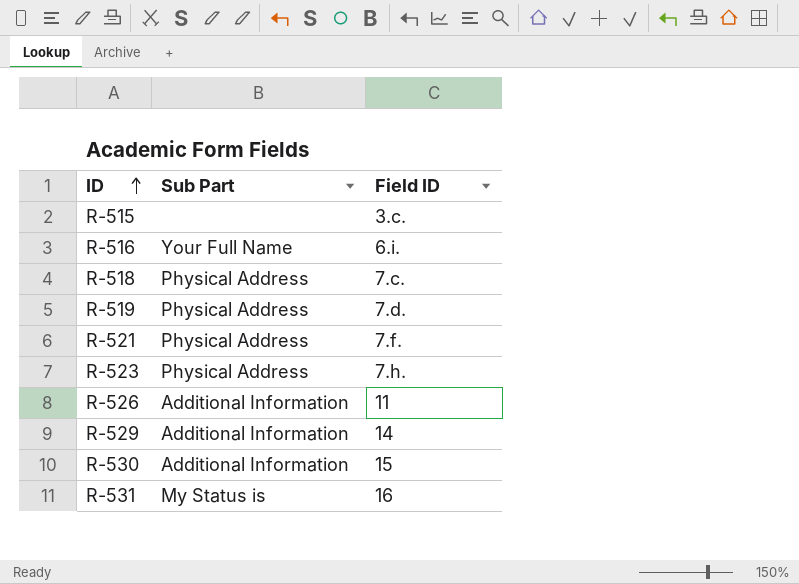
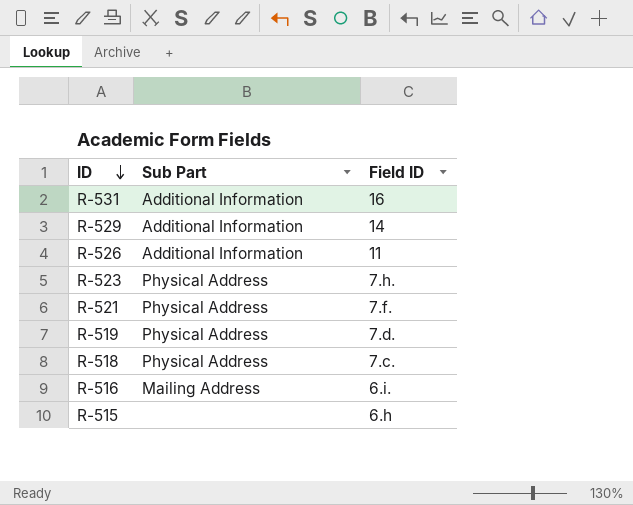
row order: ID ascending -> ID descending
row R-530: Additional Information | 15 -> none
R-531 | Sub Part: My Status is -> Additional Information
R-516 | Sub Part: Your Full Name -> Mailing Address
R-515 | Field ID: 3.c. -> 6.h

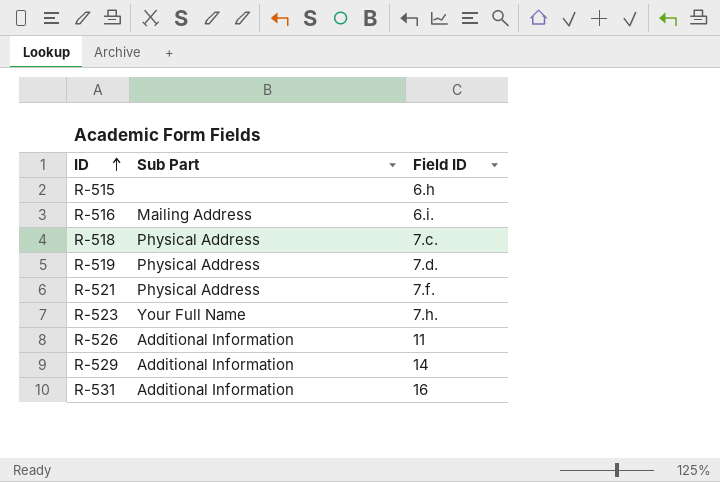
row order: ID descending -> ID ascending
R-523 | Sub Part: Physical Address -> Your Full Name

